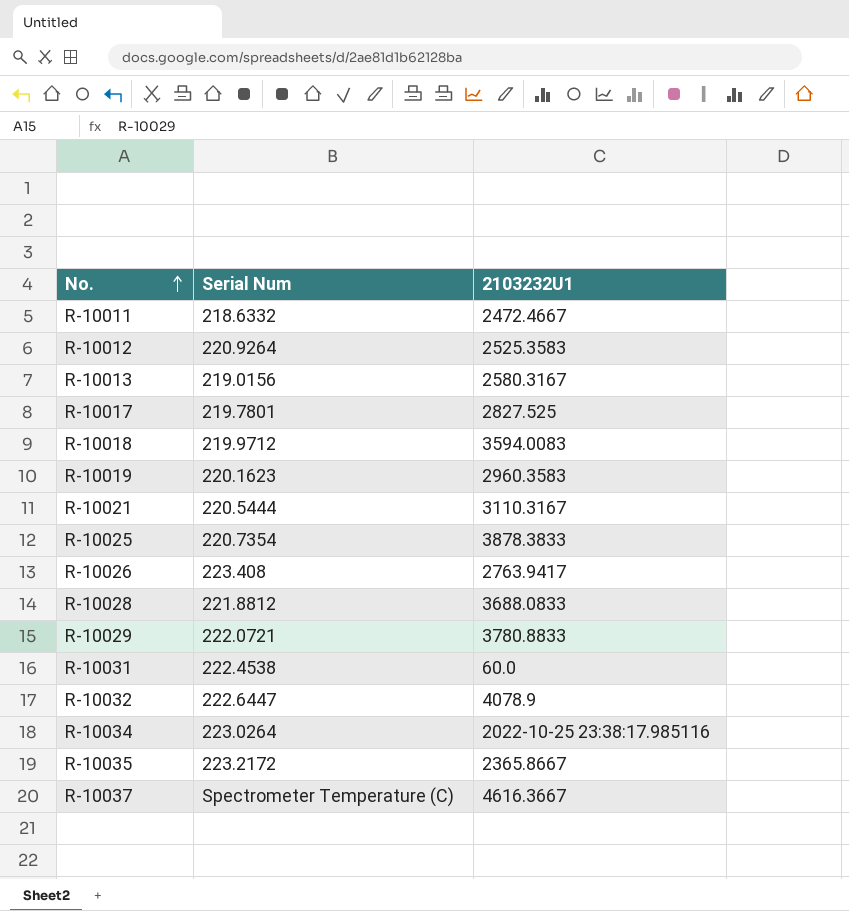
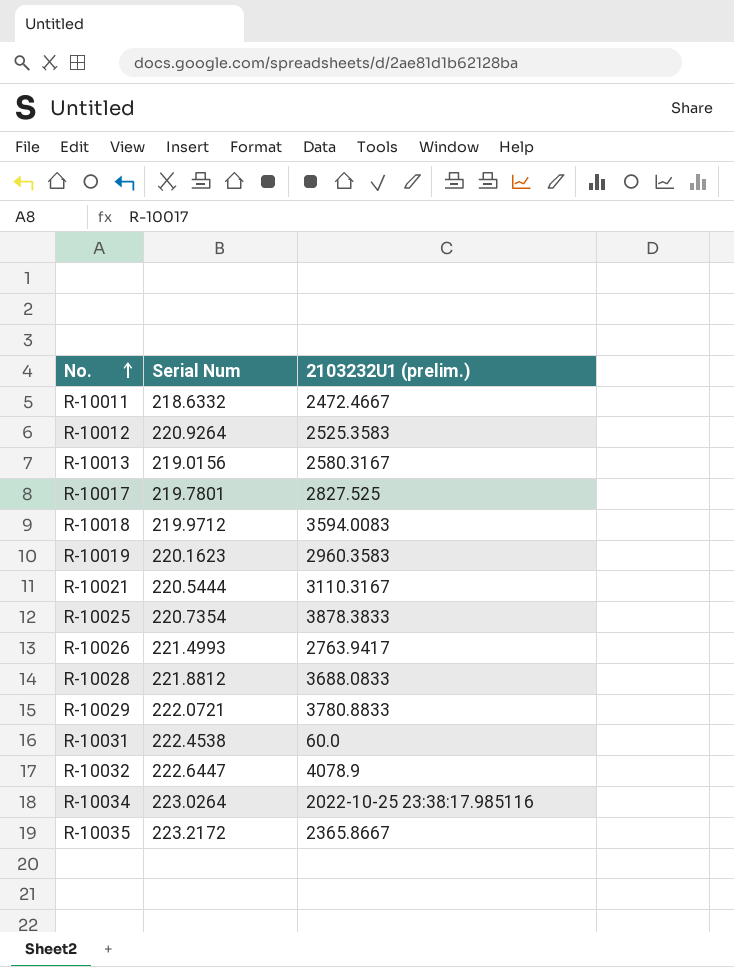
column name: 2103232U1 -> 2103232U1 (prelim.)
row R-10037: Spectrometer Temperature (C) | 4616.3667 -> none
R-10026 | Serial Num: 223.408 -> 221.4993

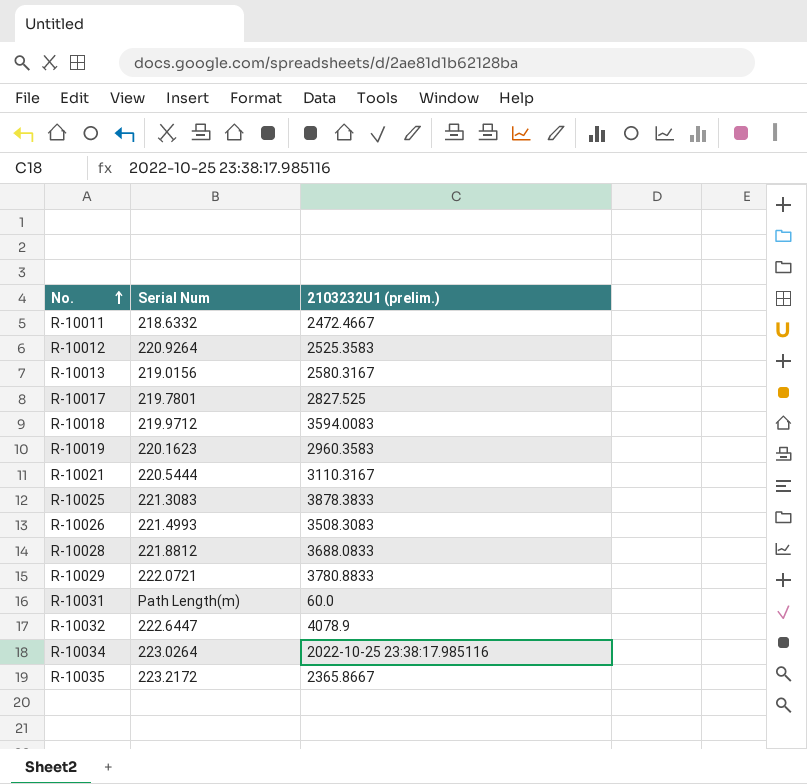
R-10025 | Serial Num: 220.7354 -> 221.3083
R-10026 | 2103232U1 (prelim.): 2763.9417 -> 3508.3083
R-10031 | Serial Num: 222.4538 -> Path Length(m)

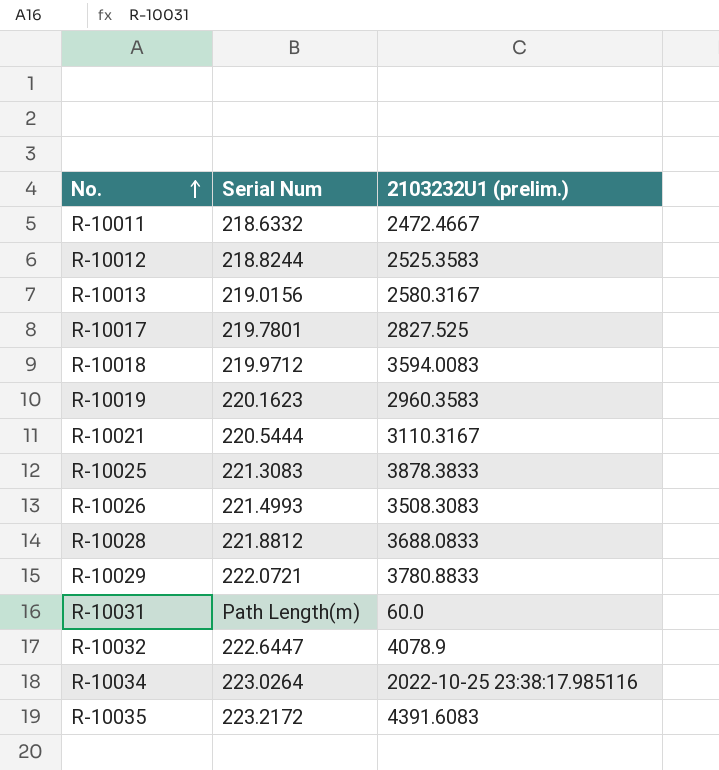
R-10012 | Serial Num: 220.9264 -> 218.8244
R-10035 | 2103232U1 (prelim.): 2365.8667 -> 4391.6083

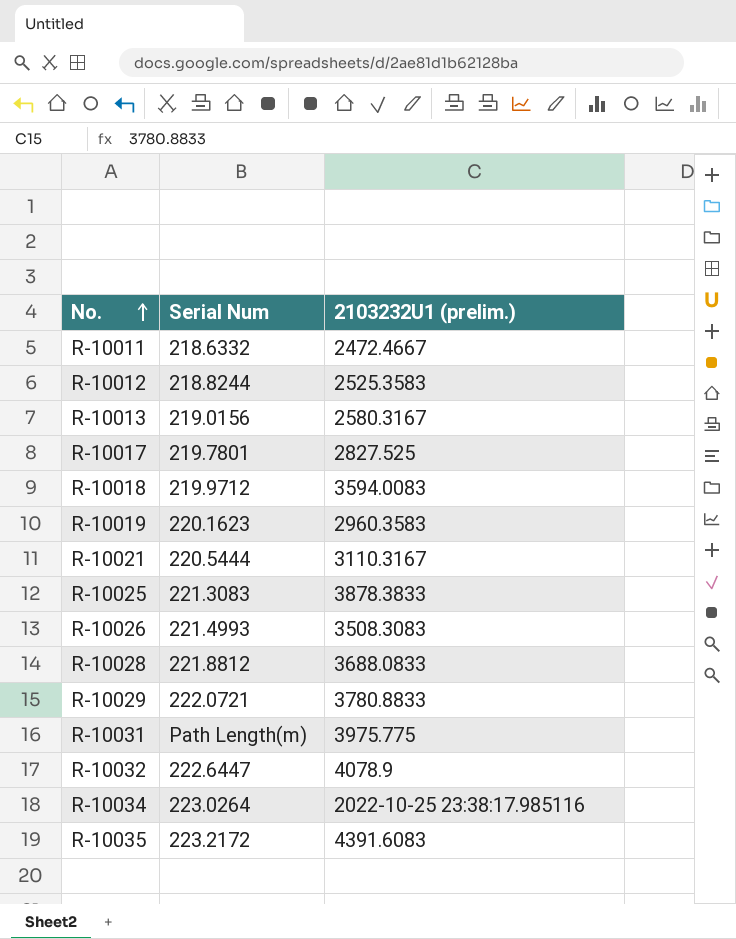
R-10031 | 2103232U1 (prelim.): 60.0 -> 3975.775

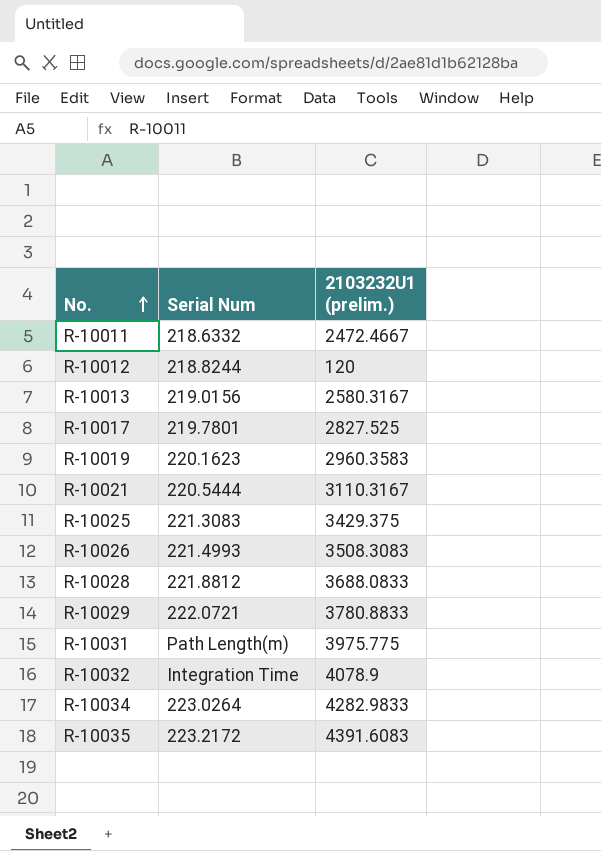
row R-10018: 219.9712 | 3594.0083 -> none
R-10012 | 2103232U1 (prelim.): 2525.3583 -> 120
R-10025 | 2103232U1 (prelim.): 3878.3833 -> 3429.375
R-10032 | Serial Num: 222.6447 -> Integration Time
R-10034 | 2103232U1 (prelim.): 2022-10-25 23:38:17.985116 -> 4282.9833

